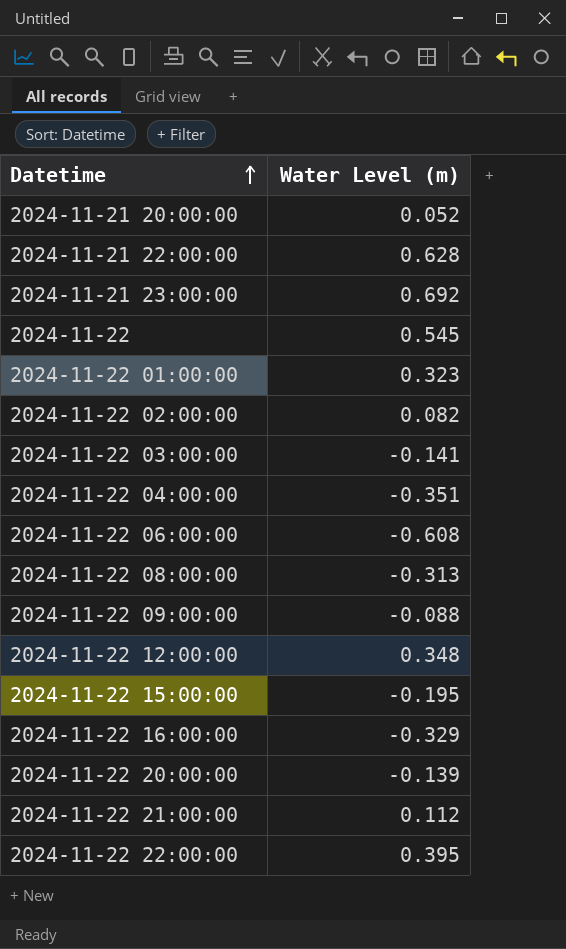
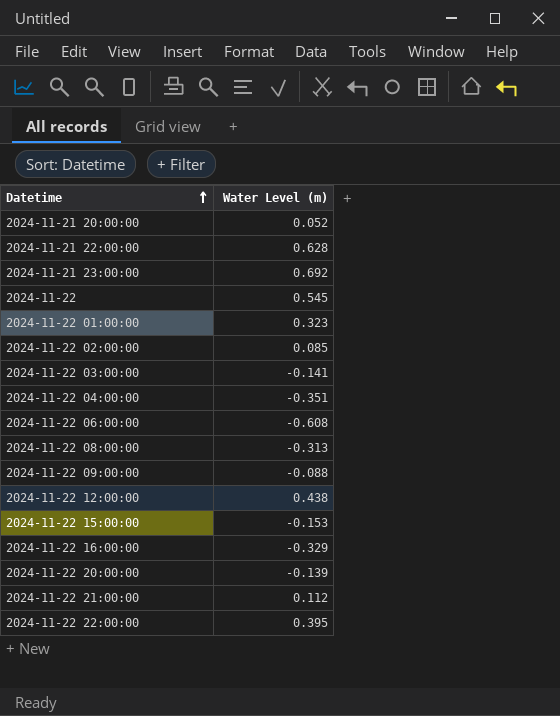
2024-11-22 02:00:00 | Water Level (m): 0.082 -> 0.085
2024-11-22 12:00:00 | Water Level (m): 0.348 -> 0.438
2024-11-22 15:00:00 | Water Level (m): -0.195 -> -0.153

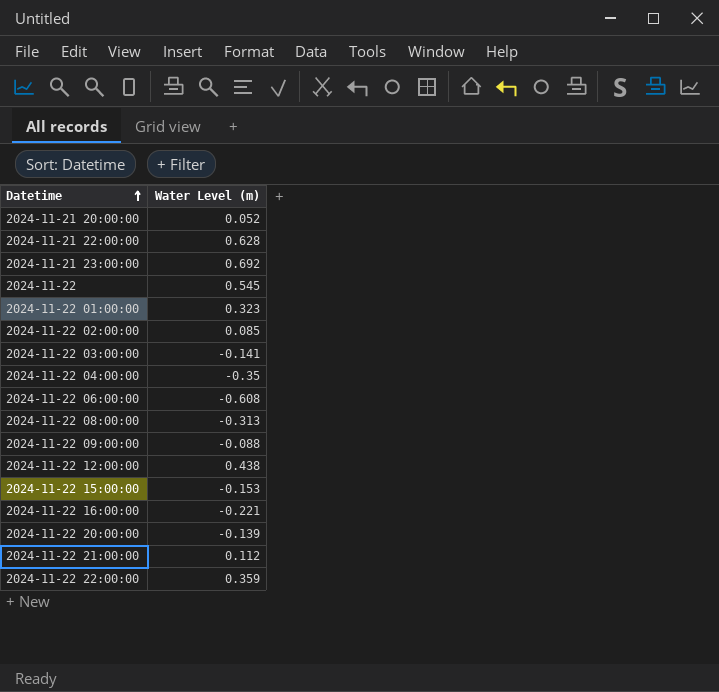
2024-11-22 04:00:00 | Water Level (m): -0.351 -> -0.35
2024-11-22 16:00:00 | Water Level (m): -0.329 -> -0.221
2024-11-22 22:00:00 | Water Level (m): 0.395 -> 0.359

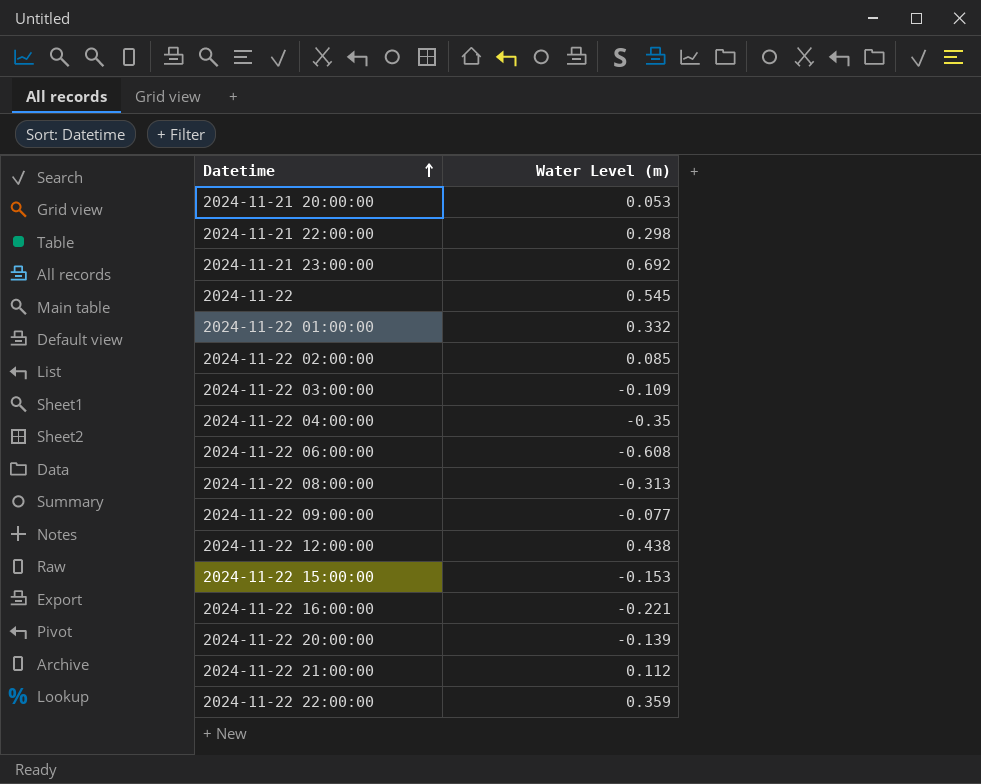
2024-11-21 20:00:00 | Water Level (m): 0.052 -> 0.053
2024-11-21 22:00:00 | Water Level (m): 0.628 -> 0.298
2024-11-22 01:00:00 | Water Level (m): 0.323 -> 0.332
2024-11-22 03:00:00 | Water Level (m): -0.141 -> -0.109
2024-11-22 09:00:00 | Water Level (m): -0.088 -> -0.077

